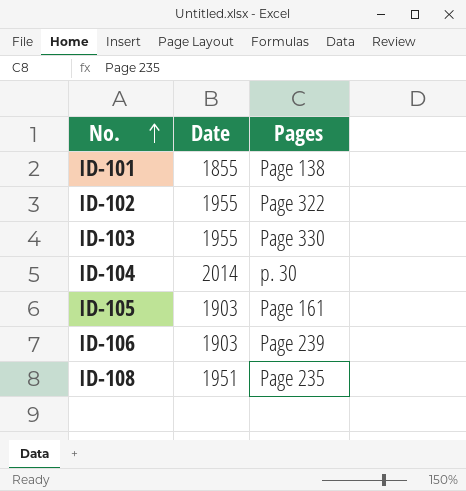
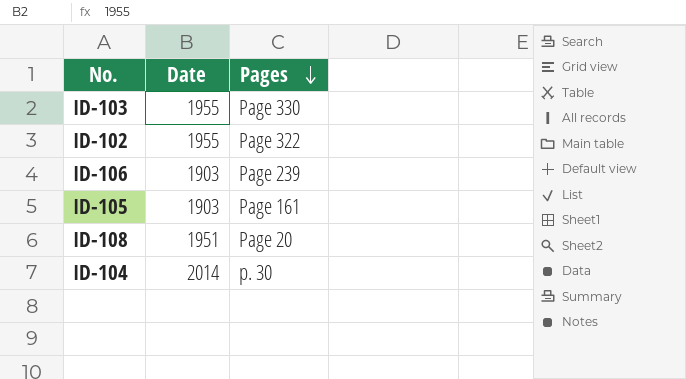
row order: No. ascending -> Pages descending
row ID-101: 1855 | Page 138 -> none
ID-108 | Pages: Page 235 -> Page 20

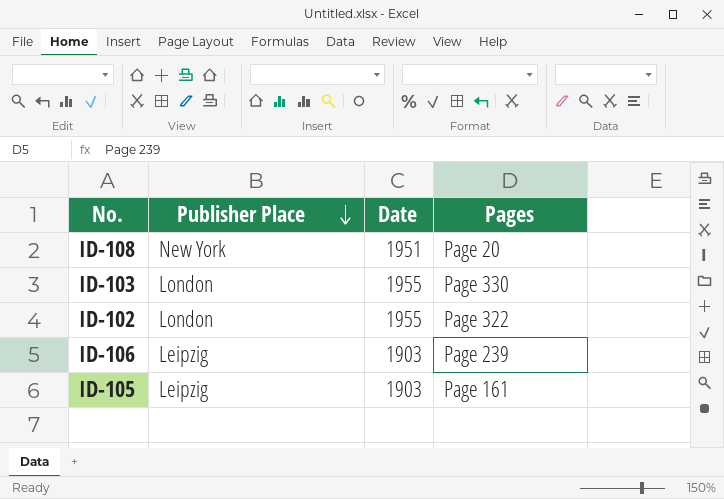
row order: Pages descending -> Publisher Place descending
column Publisher Place | position: none -> 2
row ID-104: 2014 | p. 30 -> none

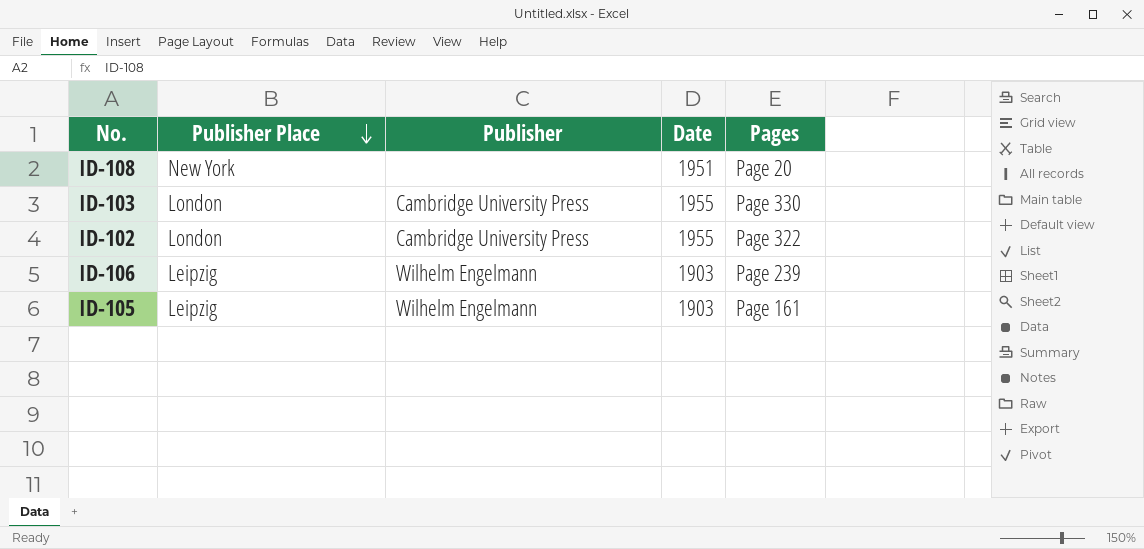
column Publisher | position: none -> 3

